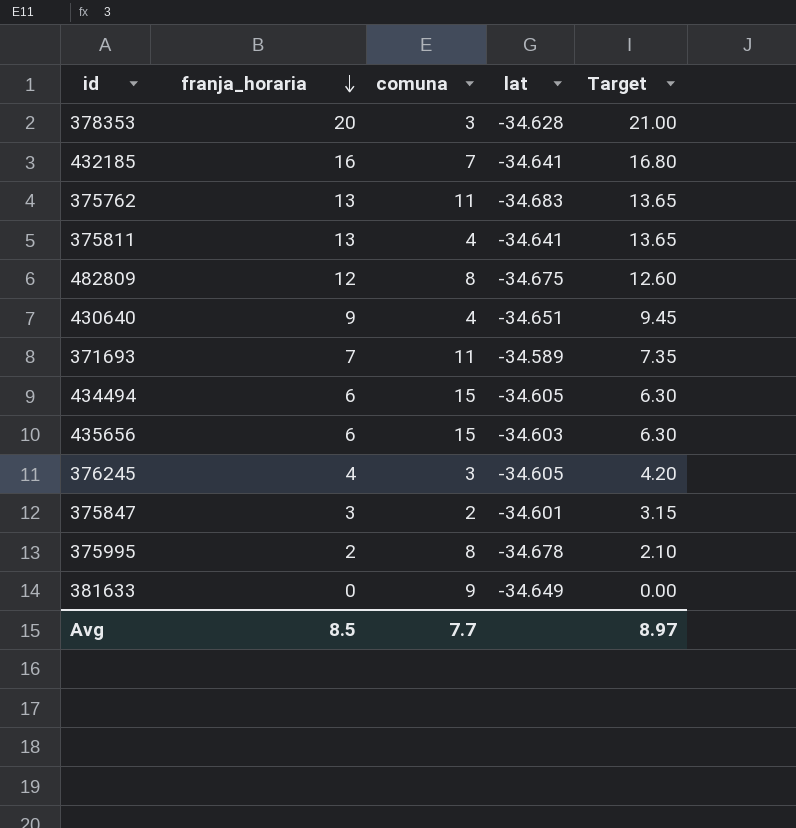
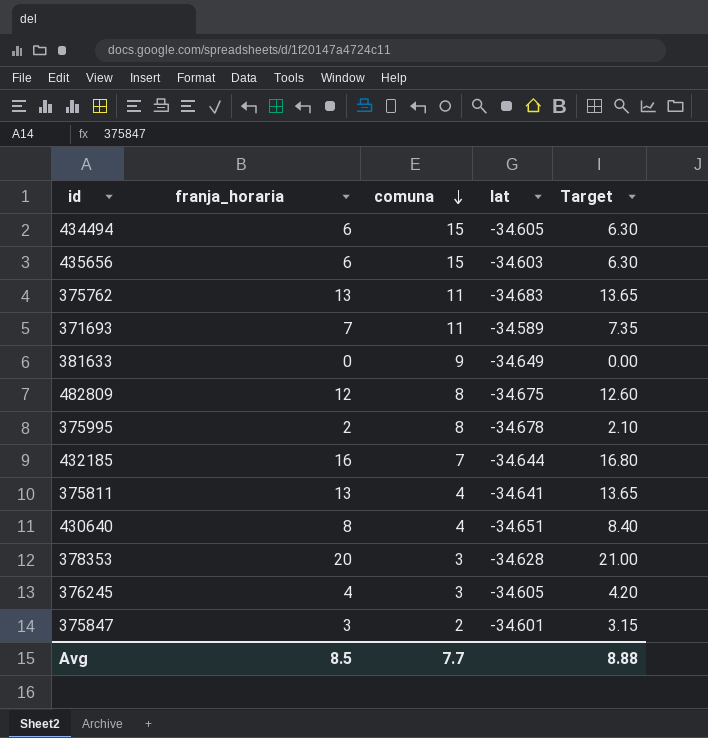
row order: franja_horaria descending -> comuna descending
432185 | lat: -34.641 -> -34.644
430640 | franja_horaria: 9 -> 8
430640 | Target: 9.45 -> 8.40
Avg | Target: 8.97 -> 8.88

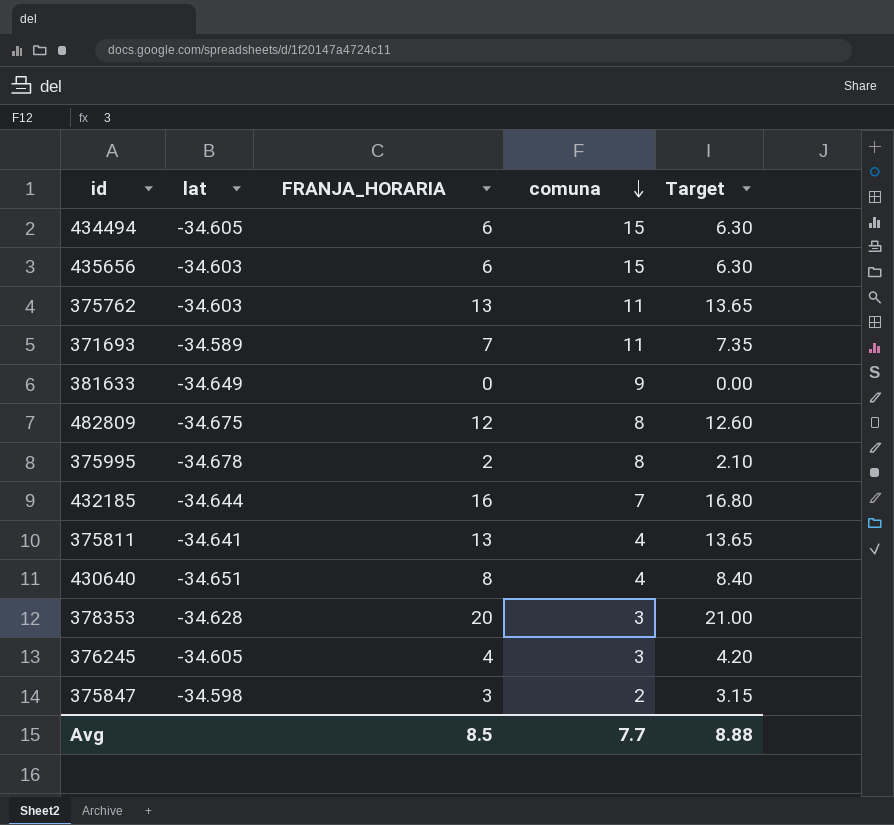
column lat | position: 4 -> 2
column name: franja_horaria -> FRANJA_HORARIA
375762 | lat: -34.683 -> -34.603
375847 | lat: -34.601 -> -34.598

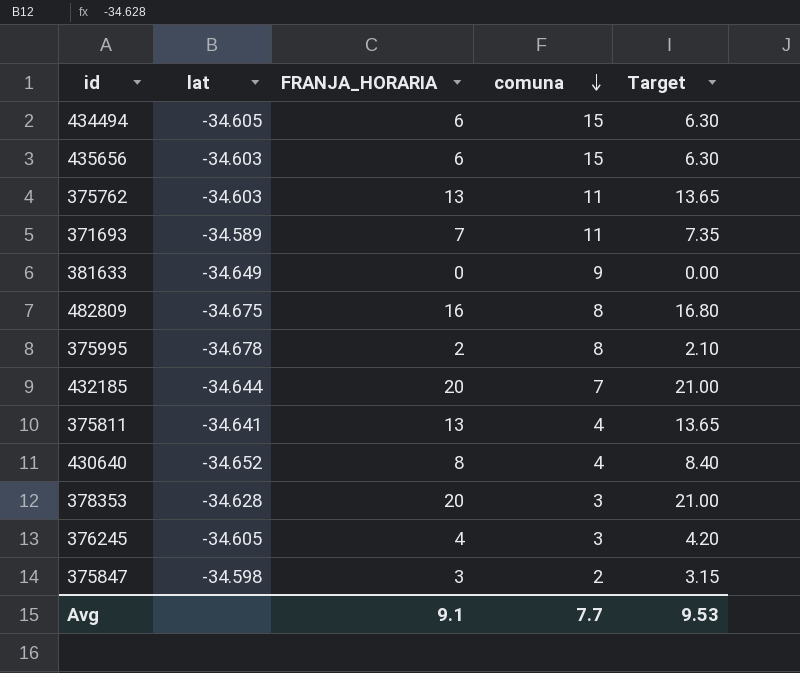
482809 | FRANJA_HORARIA: 12 -> 16
482809 | Target: 12.60 -> 16.80
432185 | FRANJA_HORARIA: 16 -> 20
432185 | Target: 16.80 -> 21.00
430640 | lat: -34.651 -> -34.652
Avg | FRANJA_HORARIA: 8.5 -> 9.1
Avg | Target: 8.88 -> 9.53

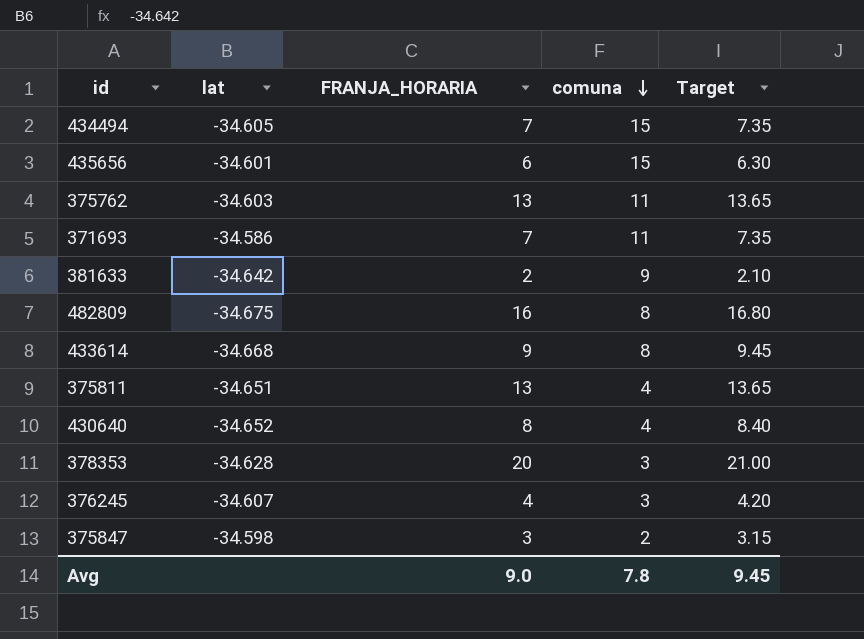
row 375995: -34.678 | 2 | 8 | 2.10 -> none
row 432185: -34.644 | 20 | 7 | 21.00 -> none
434494 | FRANJA_HORARIA: 6 -> 7
434494 | Target: 6.30 -> 7.35
435656 | lat: -34.603 -> -34.601
371693 | lat: -34.589 -> -34.586
381633 | lat: -34.649 -> -34.642
381633 | FRANJA_HORARIA: 0 -> 2
381633 | Target: 0.00 -> 2.10
row 433614: none -> -34.668 | 9 | 8 | 9.45
375811 | lat: -34.641 -> -34.651
376245 | lat: -34.605 -> -34.607
Avg | FRANJA_HORARIA: 9.1 -> 9.0
Avg | comuna: 7.7 -> 7.8
Avg | Target: 9.53 -> 9.45

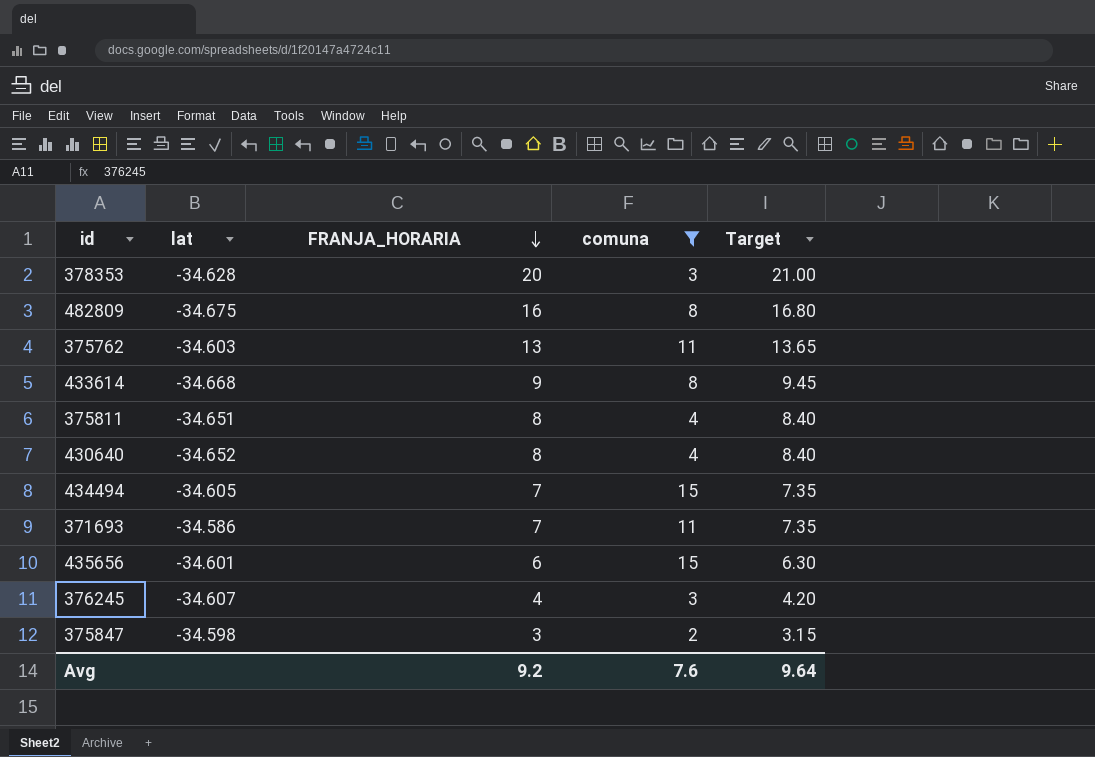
filter: none -> comuna != 9
row order: comuna descending -> FRANJA_HORARIA descending
375811 | FRANJA_HORARIA: 13 -> 8
375811 | Target: 13.65 -> 8.40
Avg | FRANJA_HORARIA: 9.0 -> 9.2
Avg | comuna: 7.8 -> 7.6
Avg | Target: 9.45 -> 9.64

